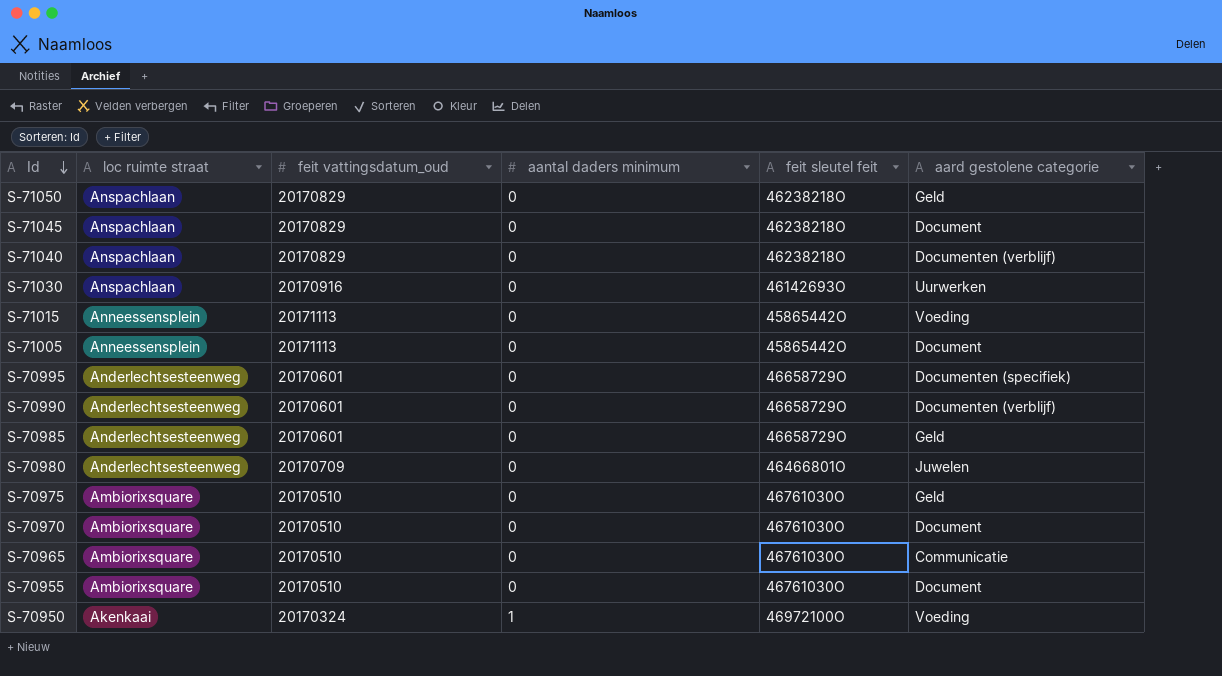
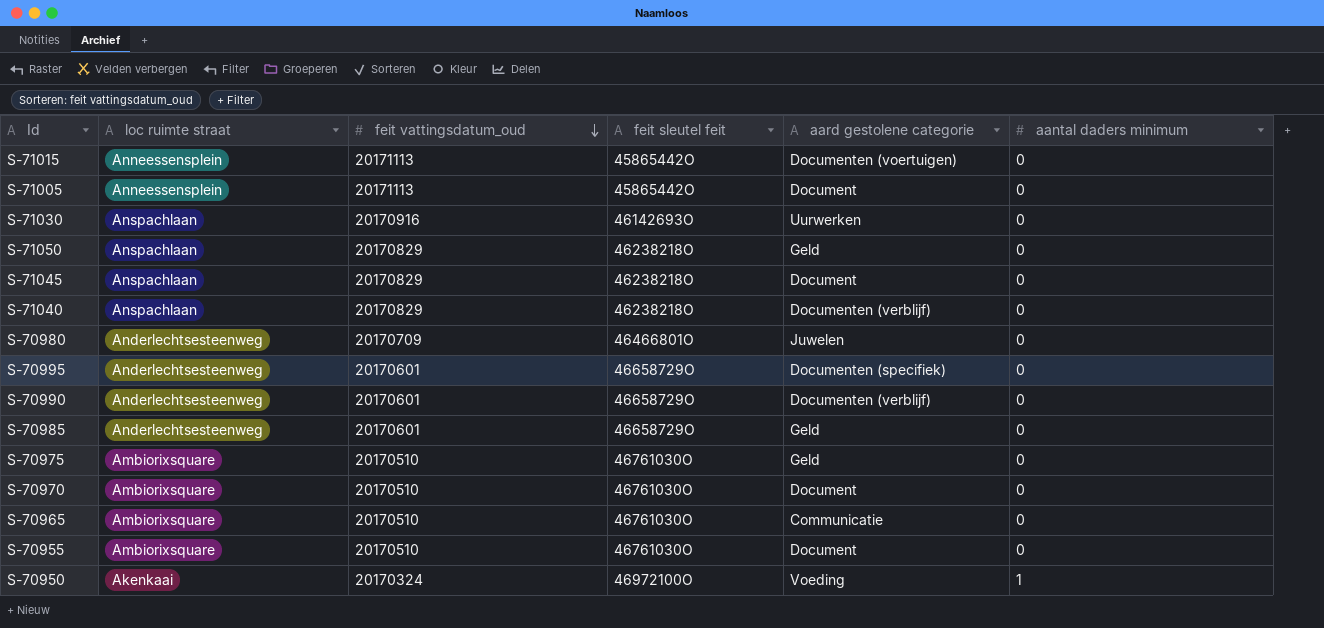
row order: Id descending -> feit vattingsdatum_oud descending
column aantal daders minimum | position: 4 -> 6
S-71015 | aard gestolene categorie: Voeding -> Documenten (voertuigen)

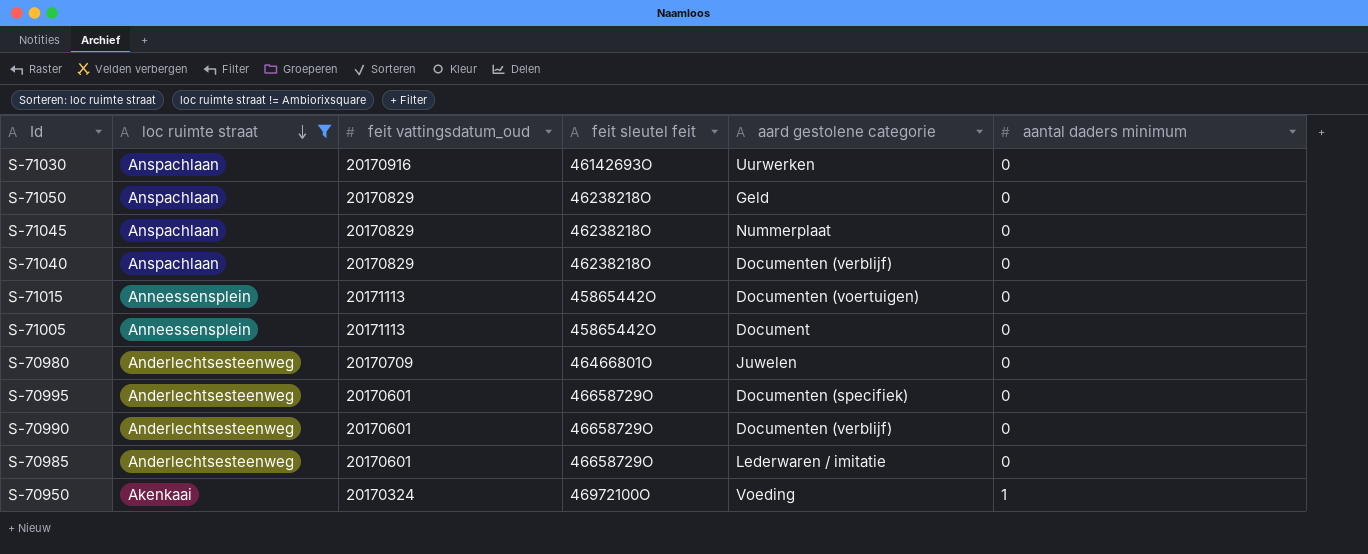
filter: none -> loc ruimte straat != Ambiorixsquare
row order: feit vattingsdatum_oud descending -> loc ruimte straat descending
S-71045 | aard gestolene categorie: Document -> Nummerplaat
S-70985 | aard gestolene categorie: Geld -> Lederwaren / imitatie

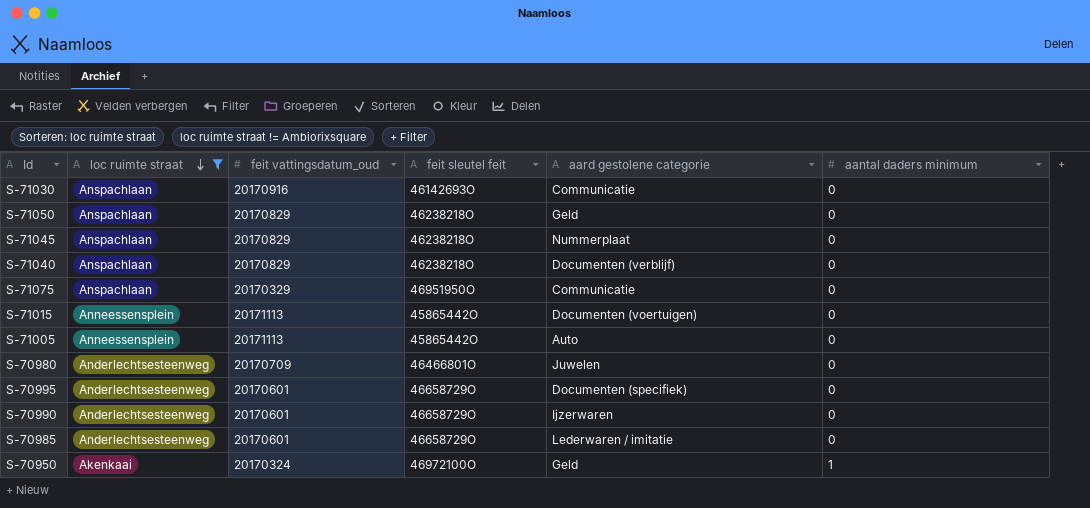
S-71030 | aard gestolene categorie: Uurwerken -> Communicatie
row S-71075: none -> Anspachlaan | 20170329 | 46951950O | Communicatie | 0
S-71005 | aard gestolene categorie: Document -> Auto
S-70990 | aard gestolene categorie: Documenten (verblijf) -> Ijzerwaren
S-70950 | aard gestolene categorie: Voeding -> Geld

